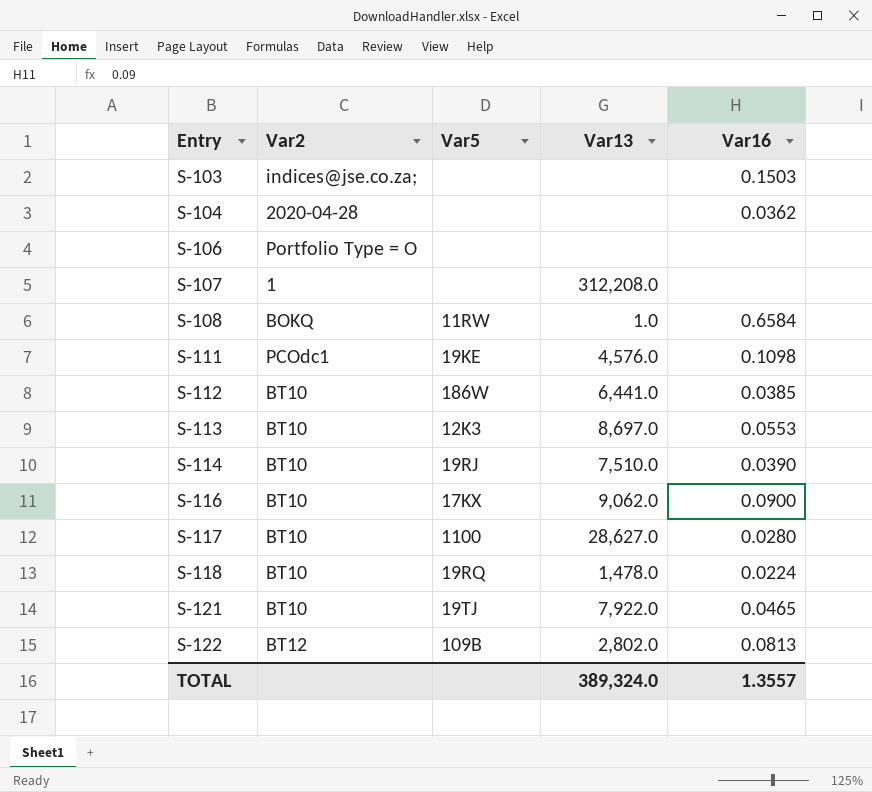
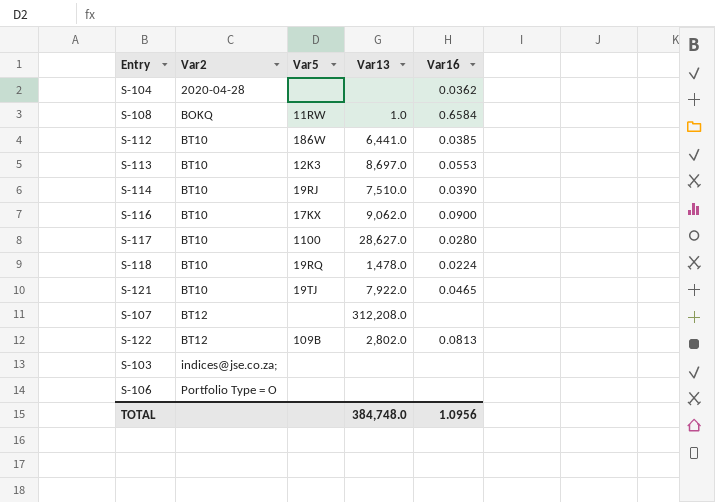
row order: Entry ascending -> Var2 ascending
row S-111: PCOdc1 | 19KE | 4,576.0 | 0.1098 -> none
S-107 | Var2: 1 -> BT12
S-103 | Var16: 0.1503 -> none
TOTAL | Var13: 389,324.0 -> 384,748.0
TOTAL | Var16: 1.3557 -> 1.0956

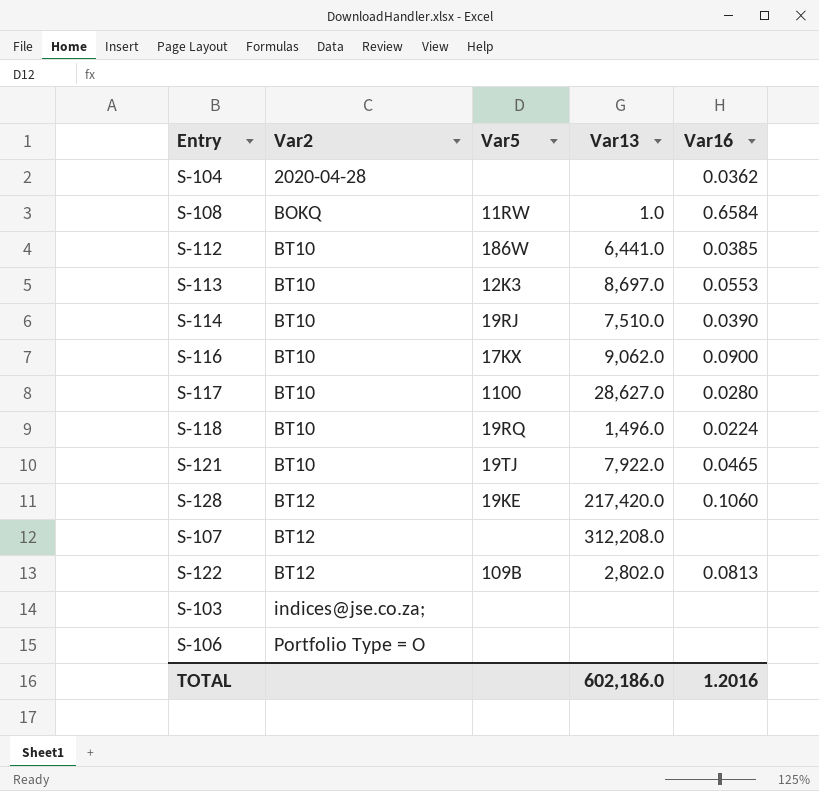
S-118 | Var13: 1,478.0 -> 1,496.0
row S-128: none -> BT12 | 19KE | 217,420.0 | 0.1060
TOTAL | Var13: 384,748.0 -> 602,186.0
TOTAL | Var16: 1.0956 -> 1.2016

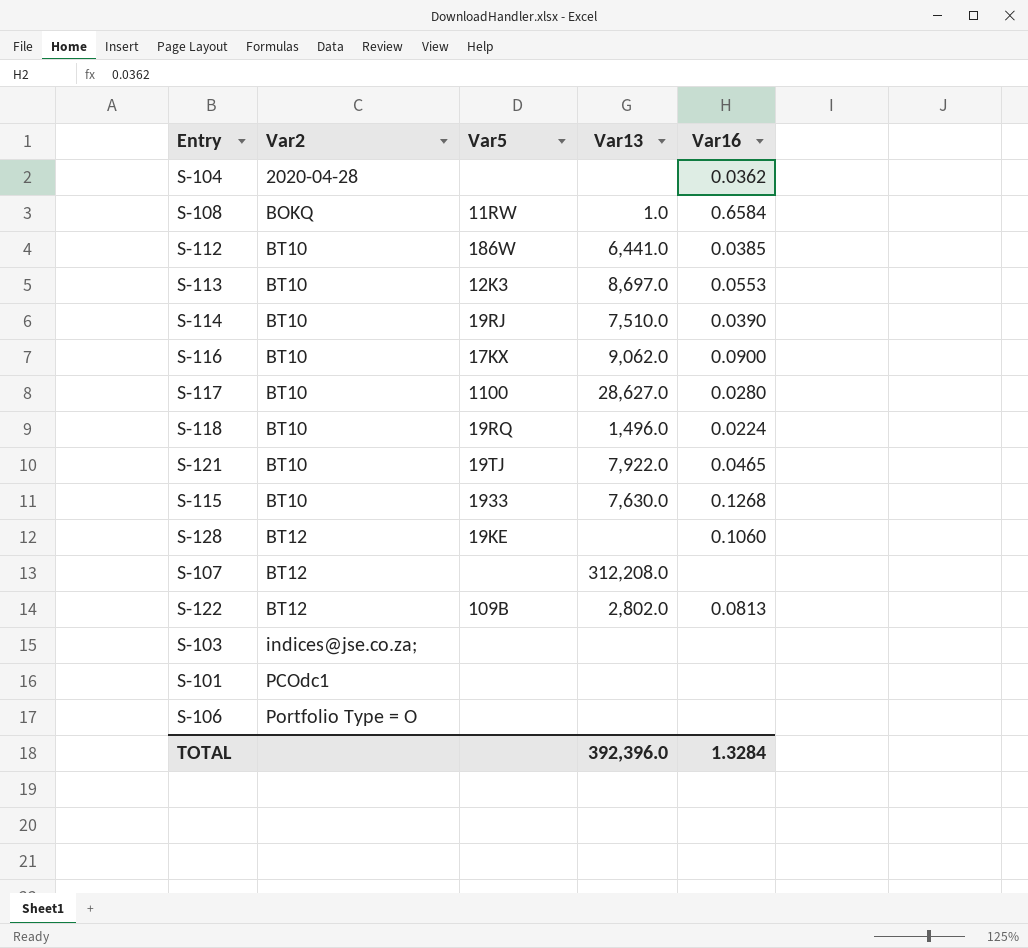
row S-115: none -> BT10 | 1933 | 7,630.0 | 0.1268
S-128 | Var13: 217,420.0 -> none
row S-101: none -> PCOdc1 | none | none | none
TOTAL | Var13: 602,186.0 -> 392,396.0
TOTAL | Var16: 1.2016 -> 1.3284

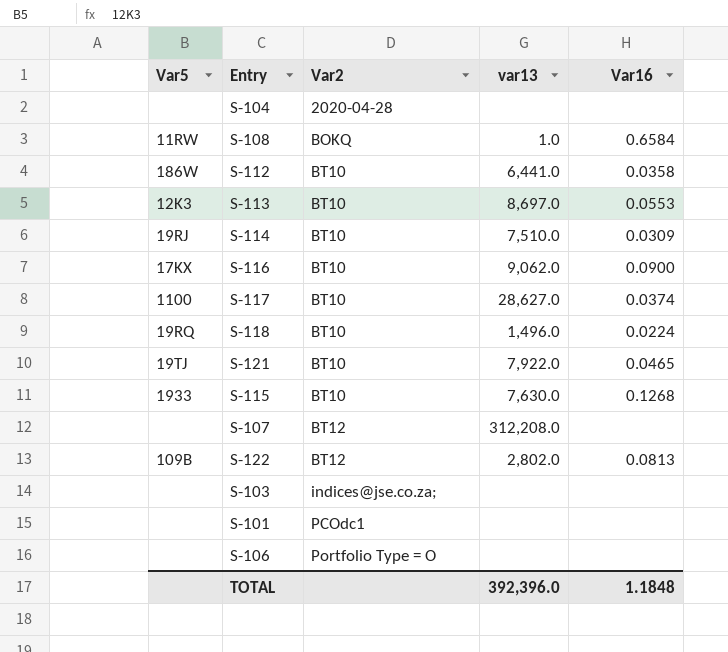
column Var5 | position: 3 -> 1
column name: Var13 -> var13
row S-128: BT12 | 19KE | none | 0.1060 -> none
S-104 | Var16: 0.0362 -> none
S-112 | Var16: 0.0385 -> 0.0358
S-114 | Var16: 0.0390 -> 0.0309
S-117 | Var16: 0.0280 -> 0.0374
TOTAL | Var16: 1.3284 -> 1.1848

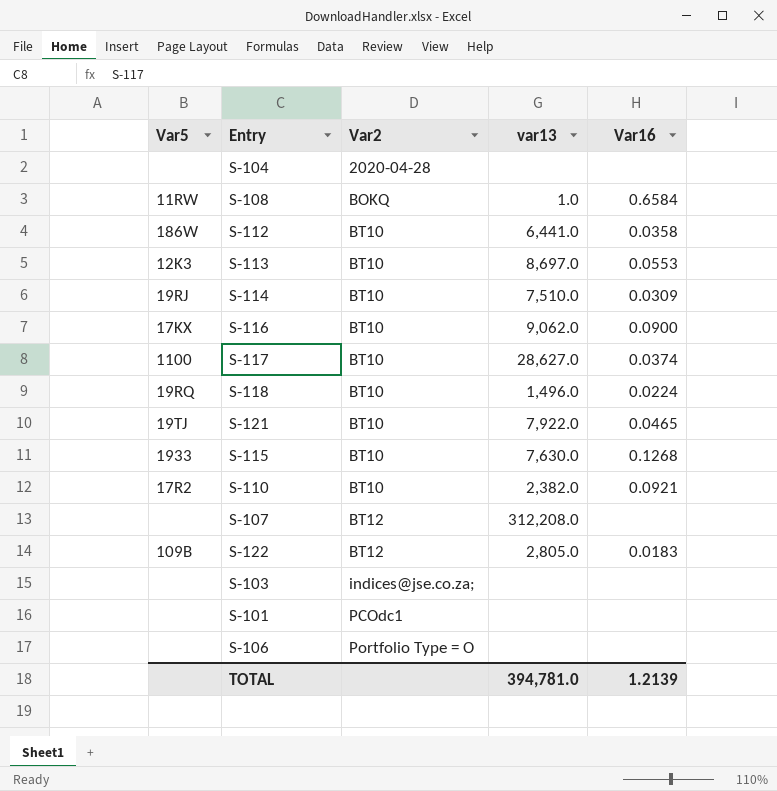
row S-110: none -> 17R2 | BT10 | 2,382.0 | 0.0921
S-122 | var13: 2,802.0 -> 2,805.0
S-122 | Var16: 0.0813 -> 0.0183
TOTAL | var13: 392,396.0 -> 394,781.0
TOTAL | Var16: 1.1848 -> 1.2139

